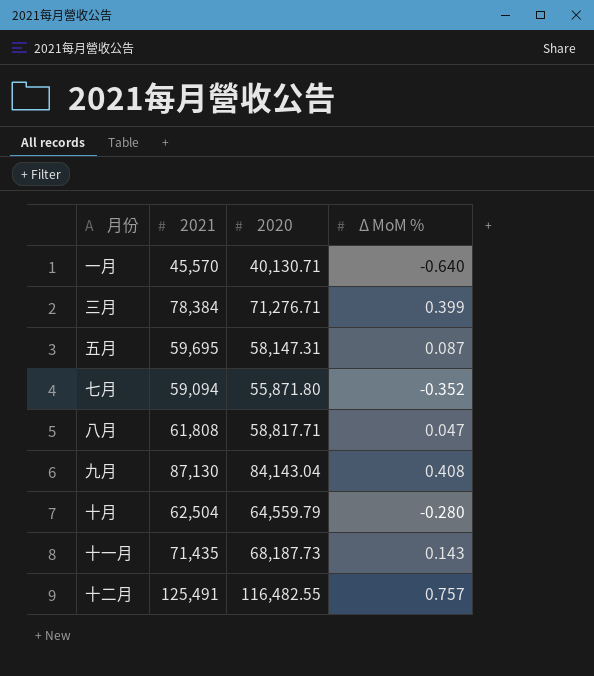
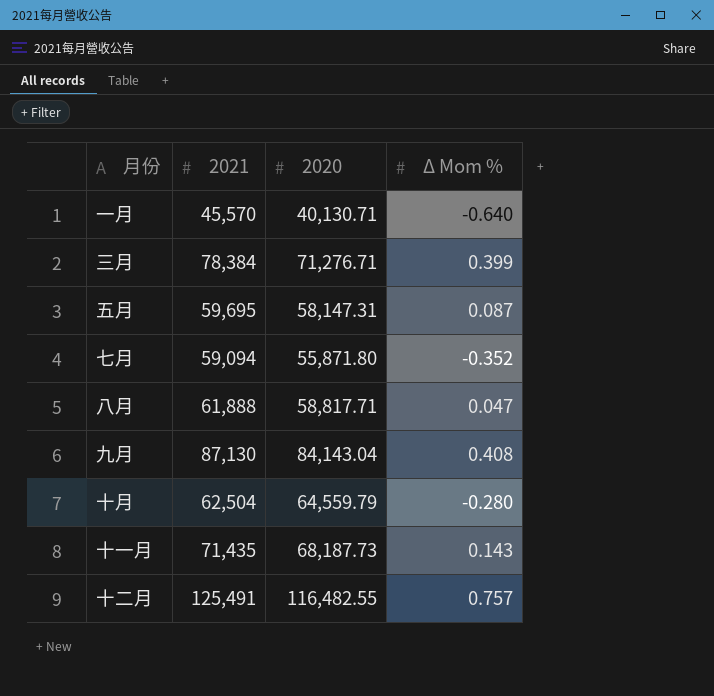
column name: Δ MoM % -> Δ Mom %
八月 | 2021: 61,808 -> 61,888

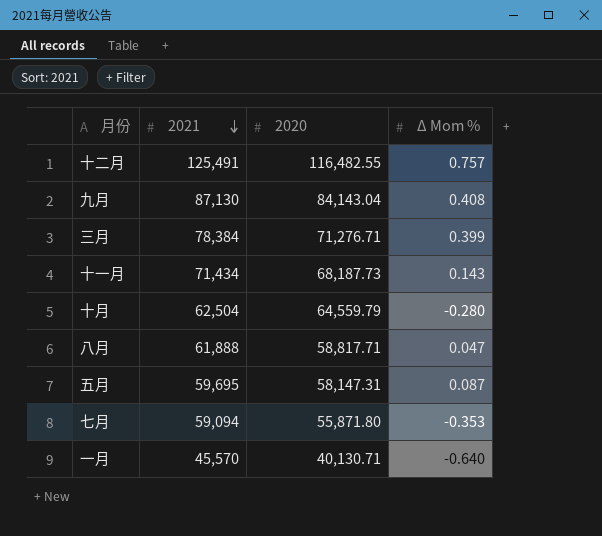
row order: none -> 2021 descending
十一月 | 2021: 71,435 -> 71,434
七月 | Δ Mom %: -0.352 -> -0.353

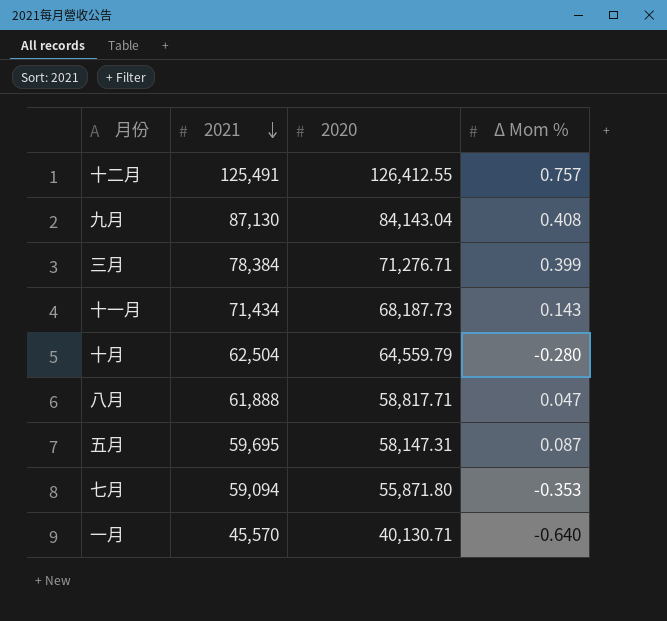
十二月 | 2020: 116,482.55 -> 126,412.55

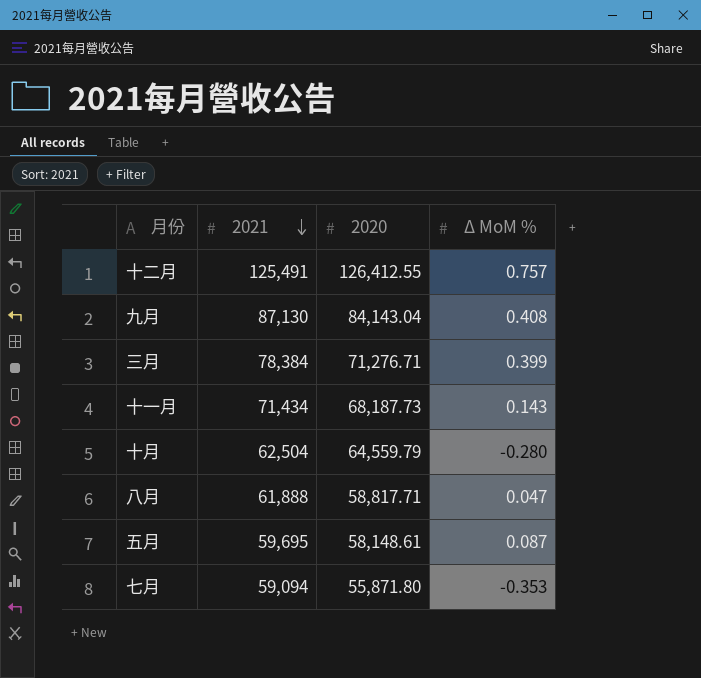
column name: Δ Mom % -> Δ MoM %
row 一月: 45,570 | 40,130.71 | -0.640 -> none
五月 | 2020: 58,147.31 -> 58,148.61

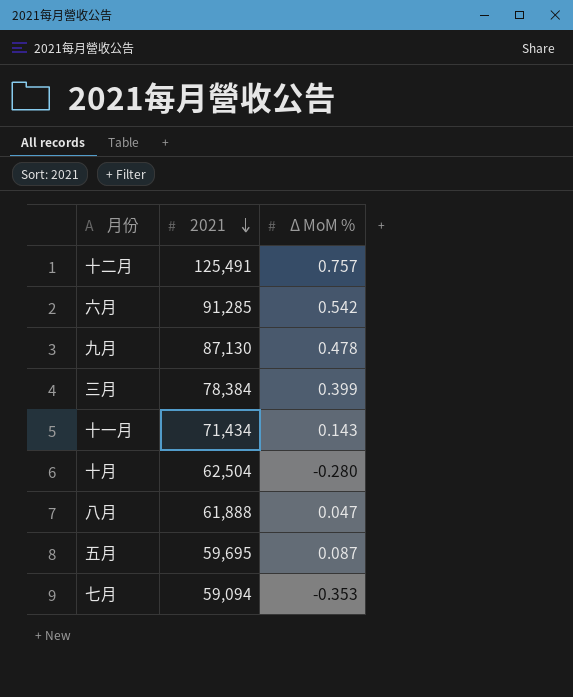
column 2020 | position: 3 -> none
row 六月: none -> 91,285 | 0.542
九月 | Δ MoM %: 0.408 -> 0.478

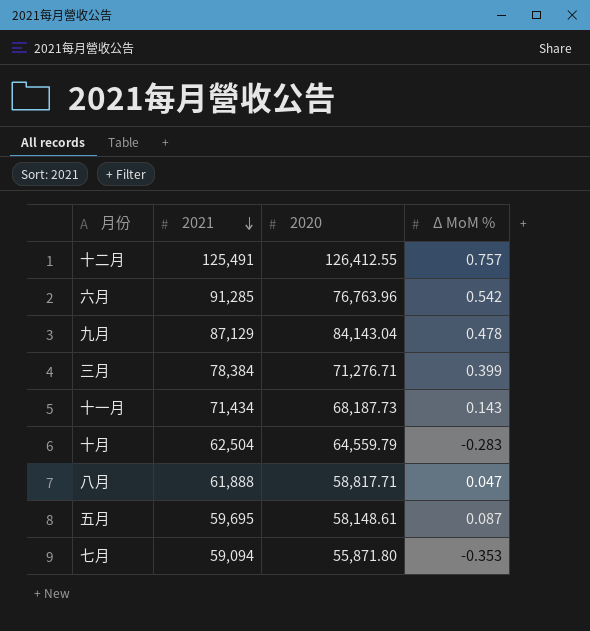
column 2020 | position: none -> 3
九月 | 2021: 87,130 -> 87,129
十月 | Δ MoM %: -0.280 -> -0.283

